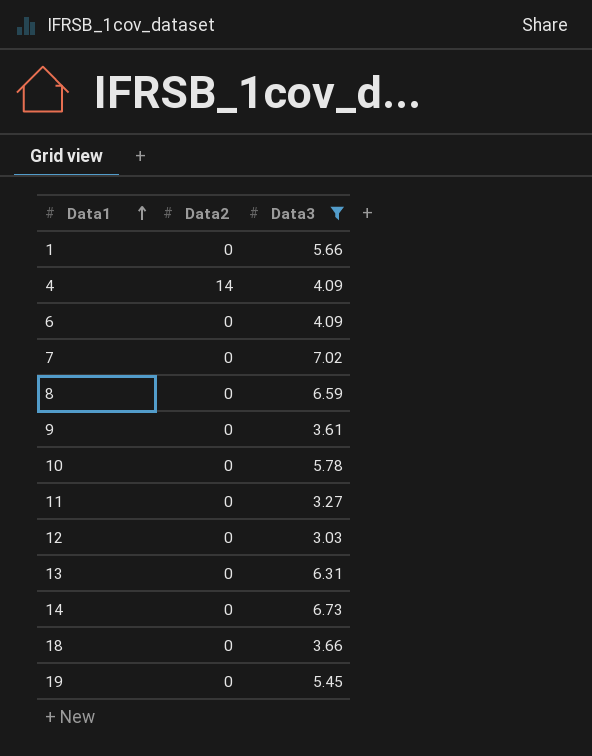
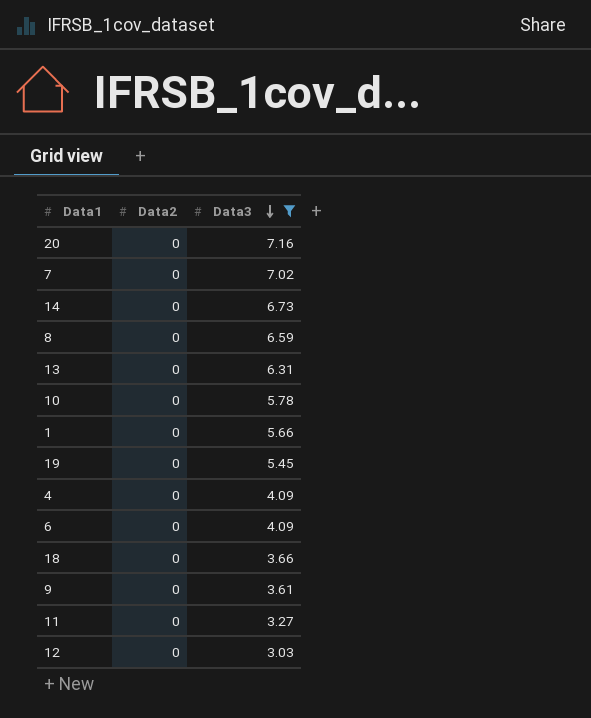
row order: Data1 ascending -> Data3 descending
row 20: none -> 0 | 7.16
4 | Data2: 14 -> 0

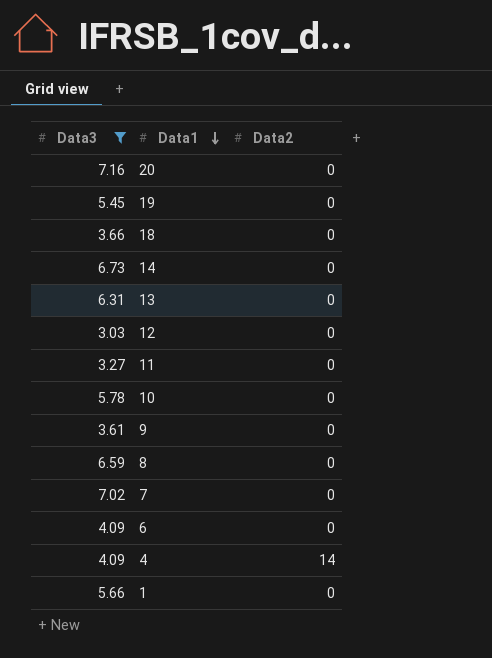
row order: Data3 descending -> Data1 descending
column Data3 | position: 3 -> 1
4 | Data2: 0 -> 14

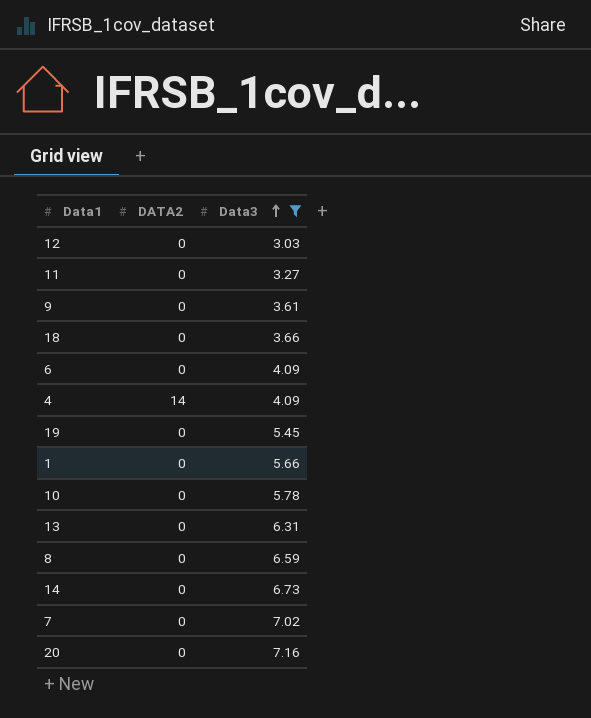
row order: Data1 descending -> Data3 ascending
column name: Data2 -> DATA2
column Data3 | position: 1 -> 3

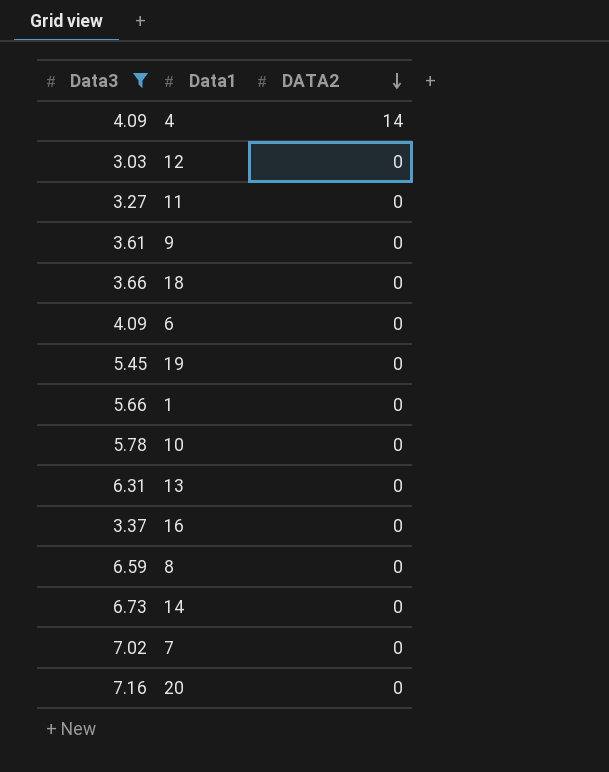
row order: Data3 ascending -> DATA2 descending
column Data3 | position: 3 -> 1
row 16: none -> 3.37 | 0

